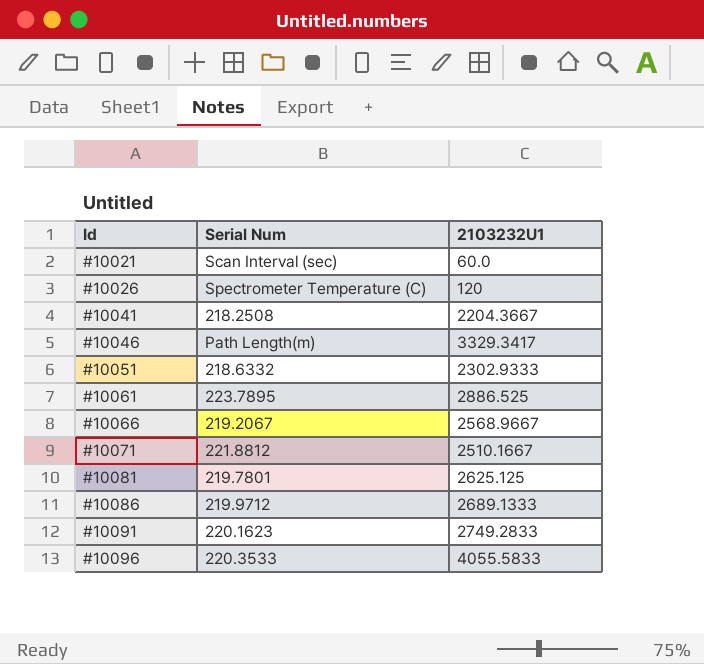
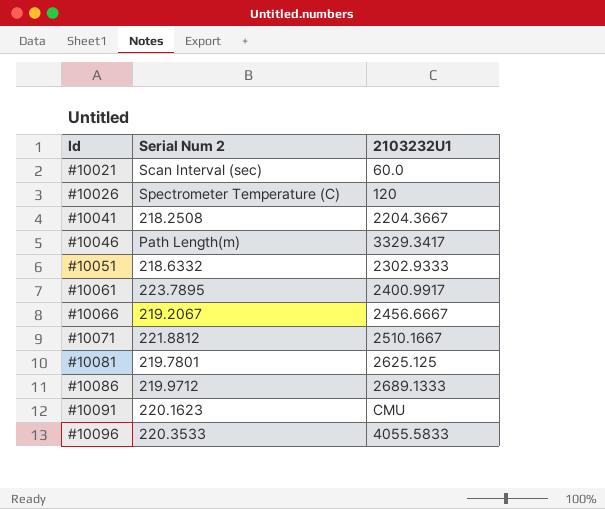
column name: Serial Num -> Serial Num 2
#10061 | 2103232U1: 2886.525 -> 2400.9917
#10066 | 2103232U1: 2568.9667 -> 2456.6667
#10091 | 2103232U1: 2749.2833 -> CMU

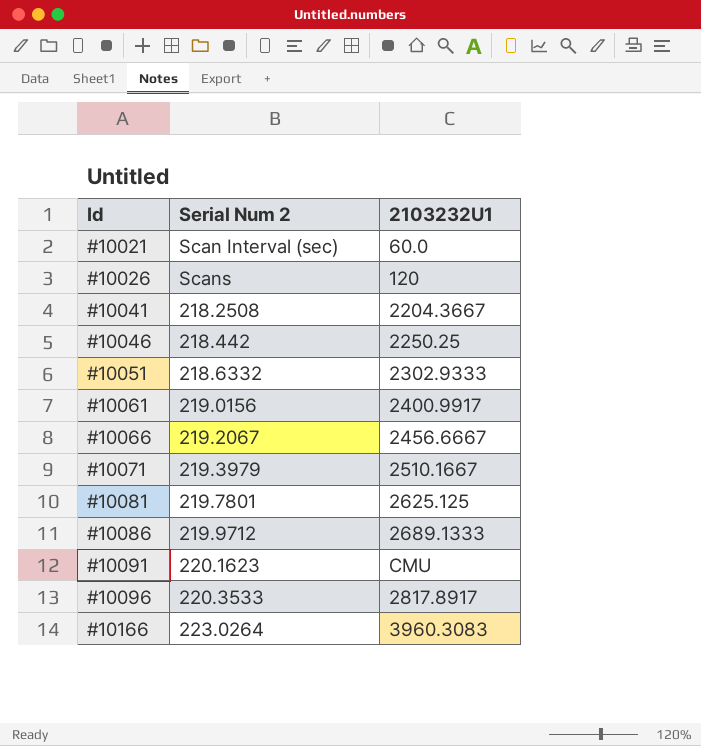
#10026 | Serial Num 2: Spectrometer Temperature (C) -> Scans
#10046 | Serial Num 2: Path Length(m) -> 218.442
#10046 | 2103232U1: 3329.3417 -> 2250.25
#10061 | Serial Num 2: 223.7895 -> 219.0156
#10071 | Serial Num 2: 221.8812 -> 219.3979
#10096 | 2103232U1: 4055.5833 -> 2817.8917
row #10166: none -> 223.0264 | 3960.3083

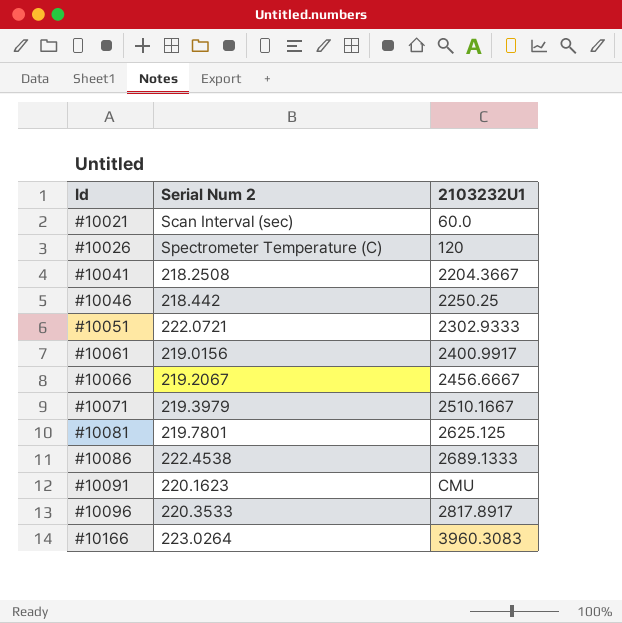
#10026 | Serial Num 2: Scans -> Spectrometer Temperature (C)
#10051 | Serial Num 2: 218.6332 -> 222.0721
#10086 | Serial Num 2: 219.9712 -> 222.4538

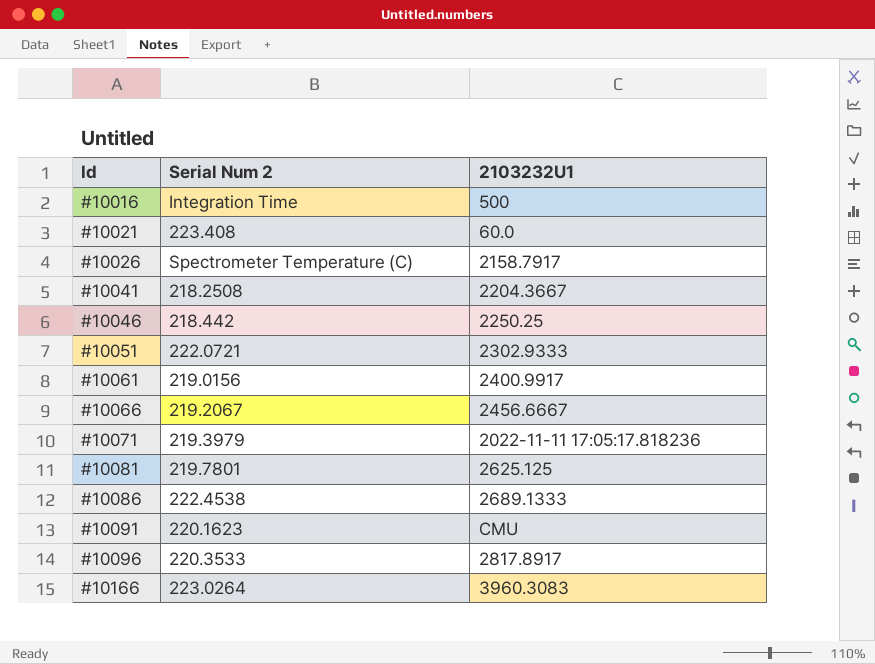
row #10016: none -> Integration Time | 500
#10021 | Serial Num 2: Scan Interval (sec) -> 223.408
#10026 | 2103232U1: 120 -> 2158.7917
#10071 | 2103232U1: 2510.1667 -> 2022-11-11 17:05:17.818236

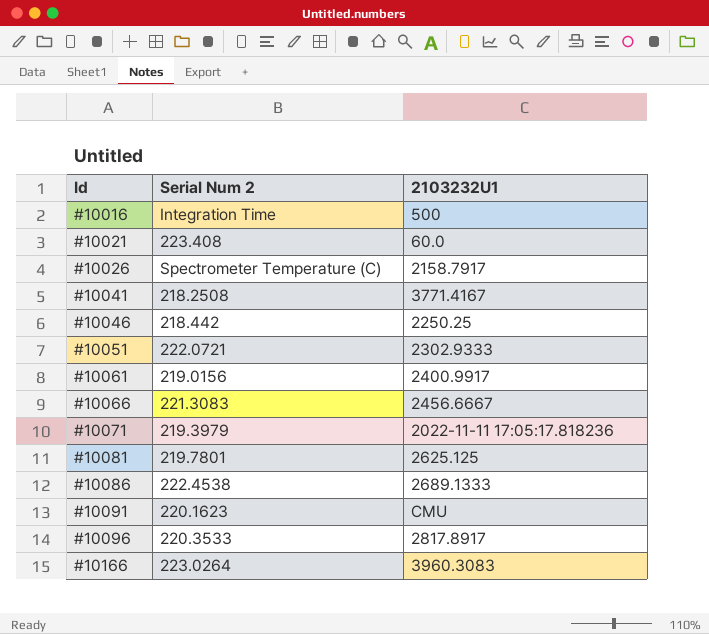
#10041 | 2103232U1: 2204.3667 -> 3771.4167
#10066 | Serial Num 2: 219.2067 -> 221.3083

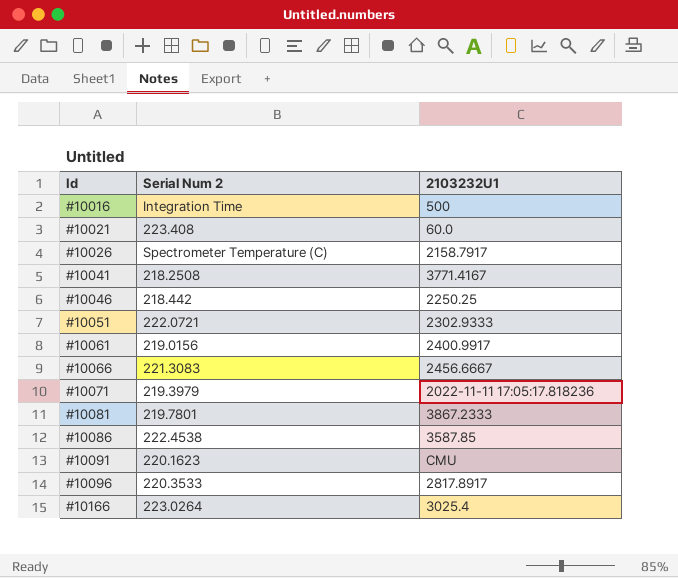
#10081 | 2103232U1: 2625.125 -> 3867.2333
#10086 | 2103232U1: 2689.1333 -> 3587.85
#10166 | 2103232U1: 3960.3083 -> 3025.4

